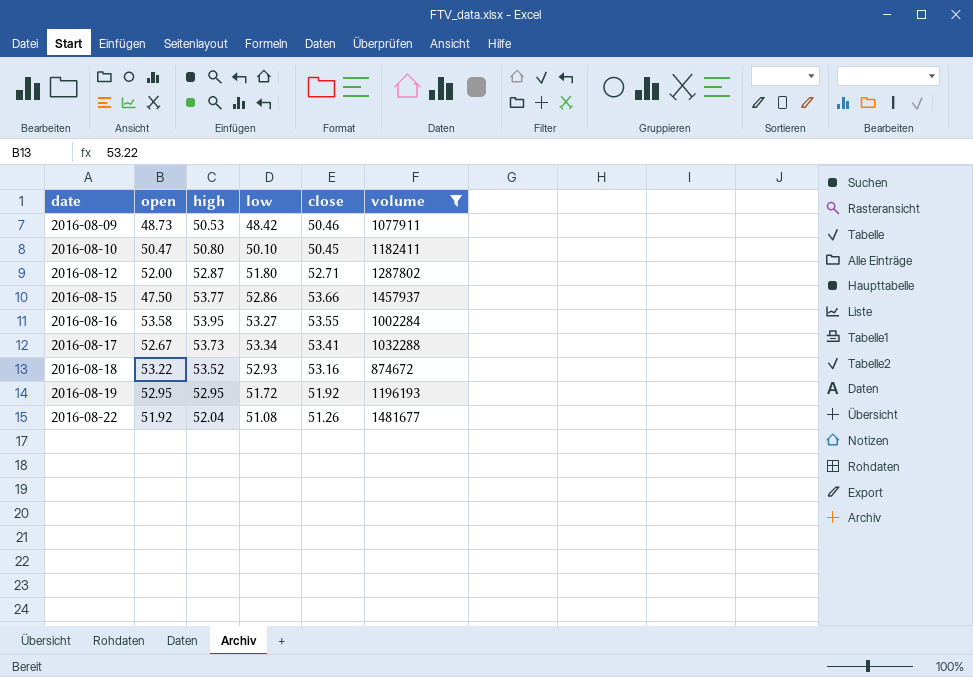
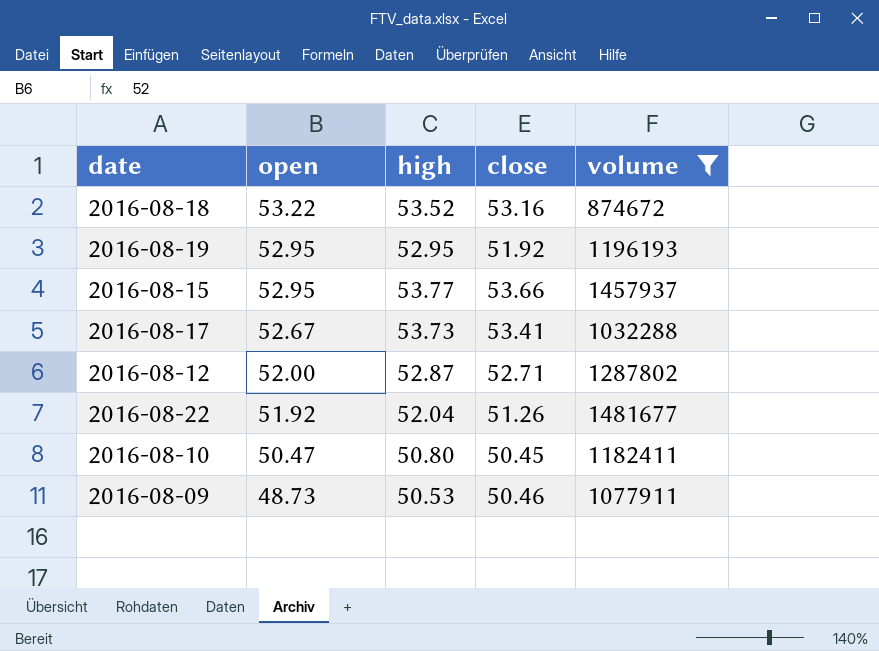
row order: date ascending -> open descending
column low | position: 4 -> none
row 2016-08-16: 53.58 | 53.95 | 53.27 | 53.55 | 1002284 -> none
2016-08-15 | open: 47.50 -> 52.95

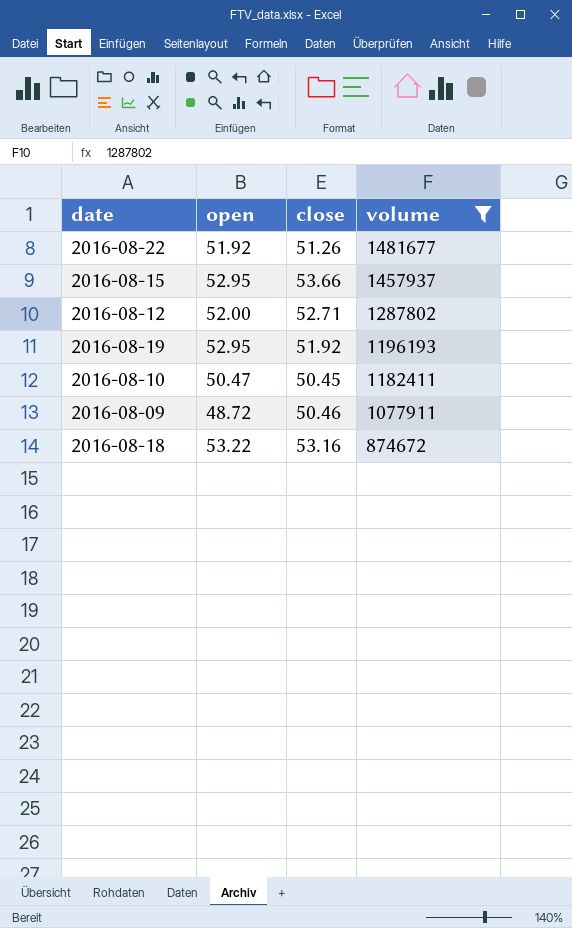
row order: open descending -> volume descending
column high | position: 3 -> none
row 2016-08-17: 52.67 | 53.73 | 53.41 | 1032288 -> none
2016-08-09 | open: 48.73 -> 48.72

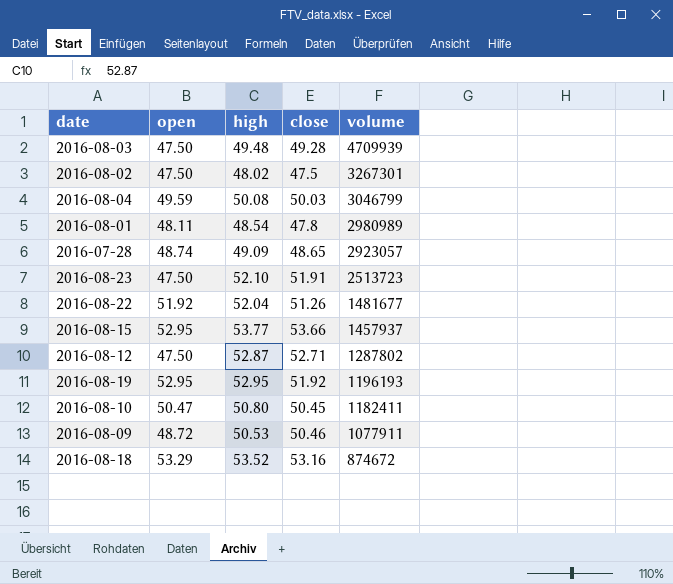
filter: volume <= 1481677 -> none
column high | position: none -> 3
2016-08-12 | open: 52.00 -> 47.50
2016-08-18 | open: 53.22 -> 53.29

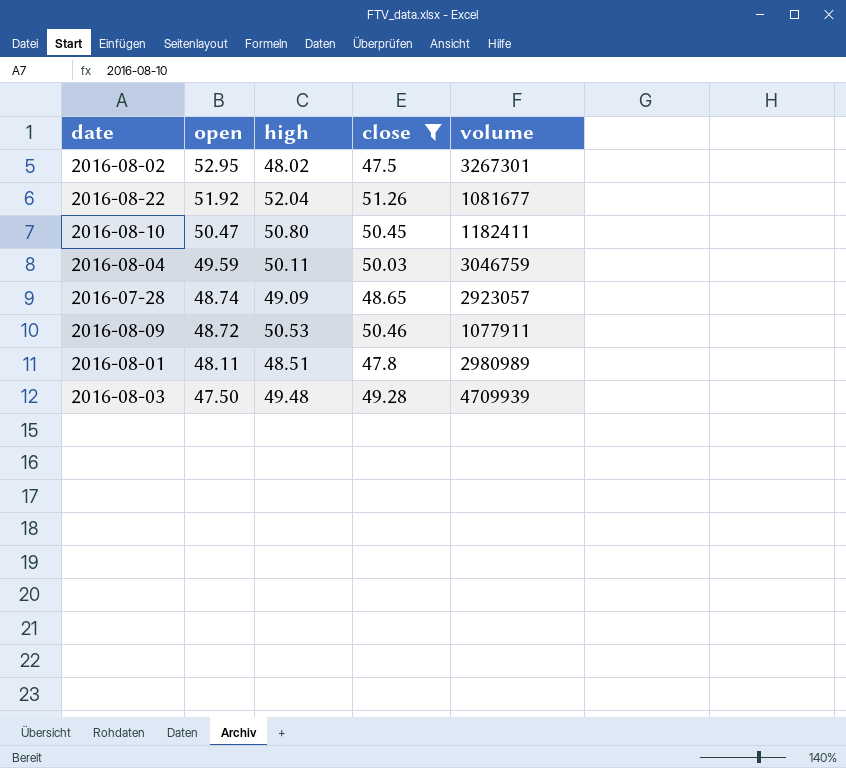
filter: none -> close <= 51.26
row order: volume descending -> open descending
2016-08-02 | open: 47.50 -> 52.95
2016-08-22 | volume: 1481677 -> 1081677
2016-08-04 | high: 50.08 -> 50.11
2016-08-04 | volume: 3046799 -> 3046759
2016-08-01 | high: 48.54 -> 48.51

